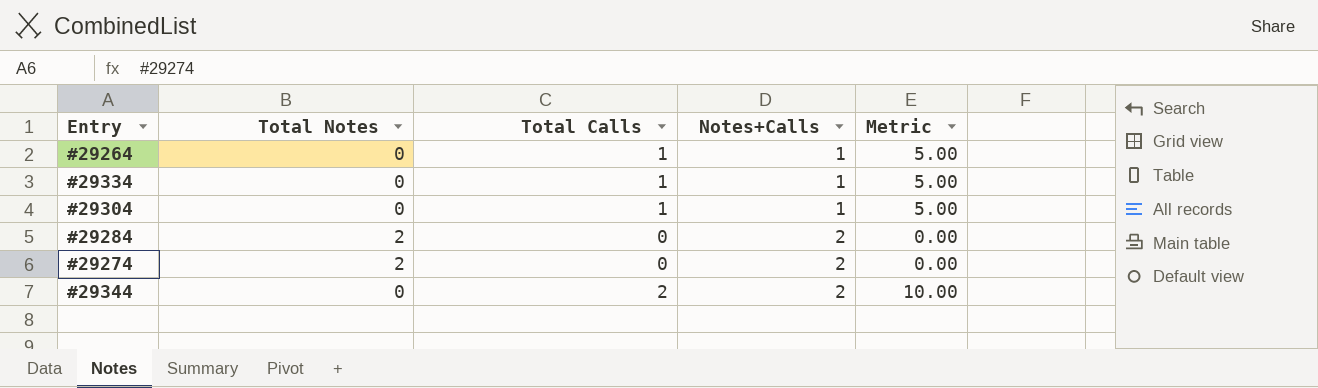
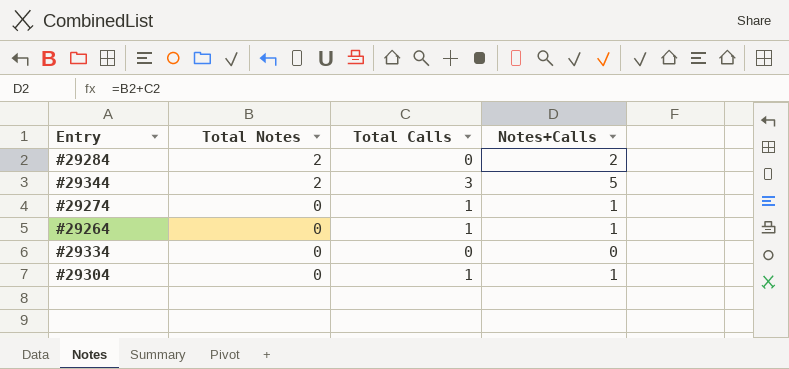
row order: Notes+Calls ascending -> Total Notes descending
column Metric | formula: [Total Calls] * 5 -> none
#29344 | Total Notes: 0 -> 2
#29344 | Total Calls: 2 -> 3
#29344 | Notes+Calls: 2 -> 5
#29274 | Total Notes: 2 -> 0
#29274 | Total Calls: 0 -> 1
#29274 | Notes+Calls: 2 -> 1
#29334 | Total Calls: 1 -> 0
#29334 | Notes+Calls: 1 -> 0

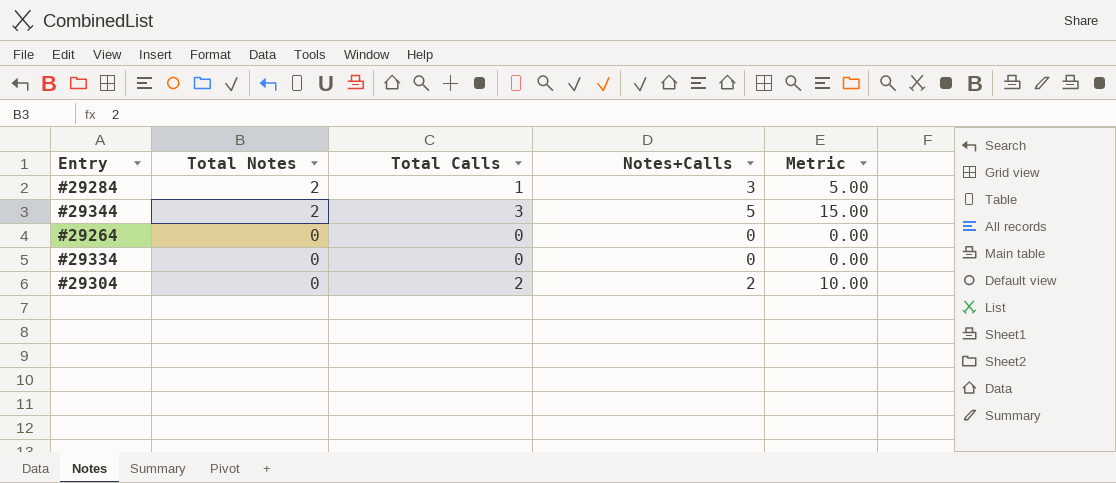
column Metric | formula: none -> [Total Calls] * 5
row #29274: 0 | 1 | 1 -> none
#29284 | Total Calls: 0 -> 1
#29284 | Notes+Calls: 2 -> 3
#29264 | Total Calls: 1 -> 0
#29264 | Notes+Calls: 1 -> 0
#29304 | Total Calls: 1 -> 2
#29304 | Notes+Calls: 1 -> 2

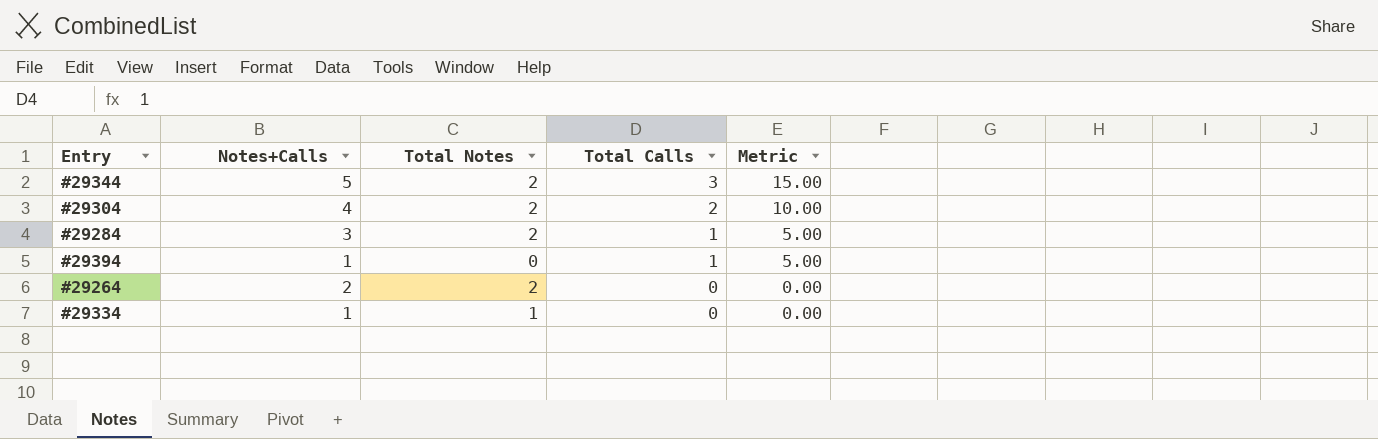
row order: Total Notes descending -> Total Calls descending
column Notes+Calls | position: 4 -> 2
#29304 | Notes+Calls: 2 -> 4
#29304 | Total Notes: 0 -> 2
row #29394: none -> 1 | 0 | 1 | 5.00
#29264 | Notes+Calls: 0 -> 2
#29264 | Total Notes: 0 -> 2
#29334 | Notes+Calls: 0 -> 1
#29334 | Total Notes: 0 -> 1

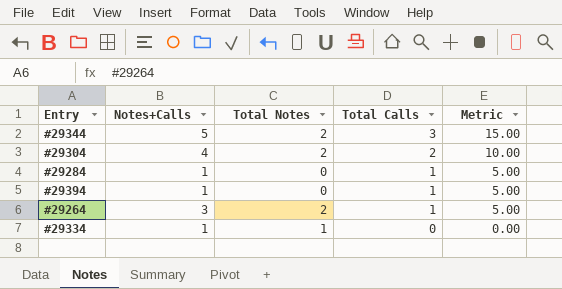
#29284 | Notes+Calls: 3 -> 1
#29284 | Total Notes: 2 -> 0
#29264 | Notes+Calls: 2 -> 3
#29264 | Total Calls: 0 -> 1
#29264 | Metric: 0.00 -> 5.00

